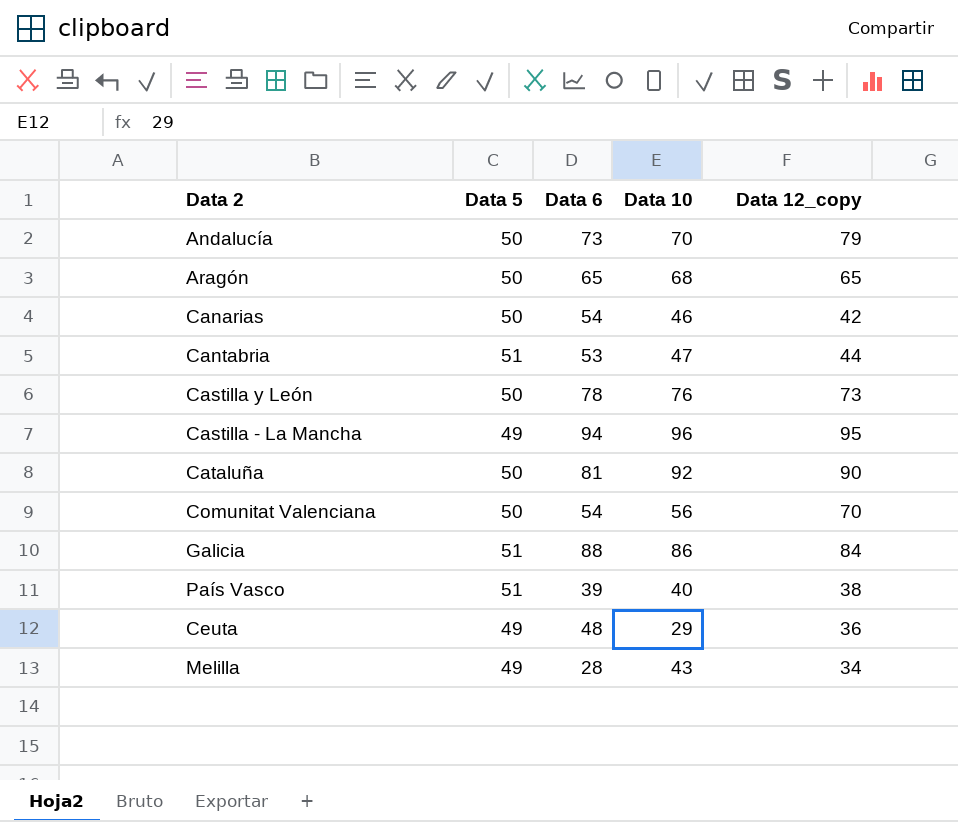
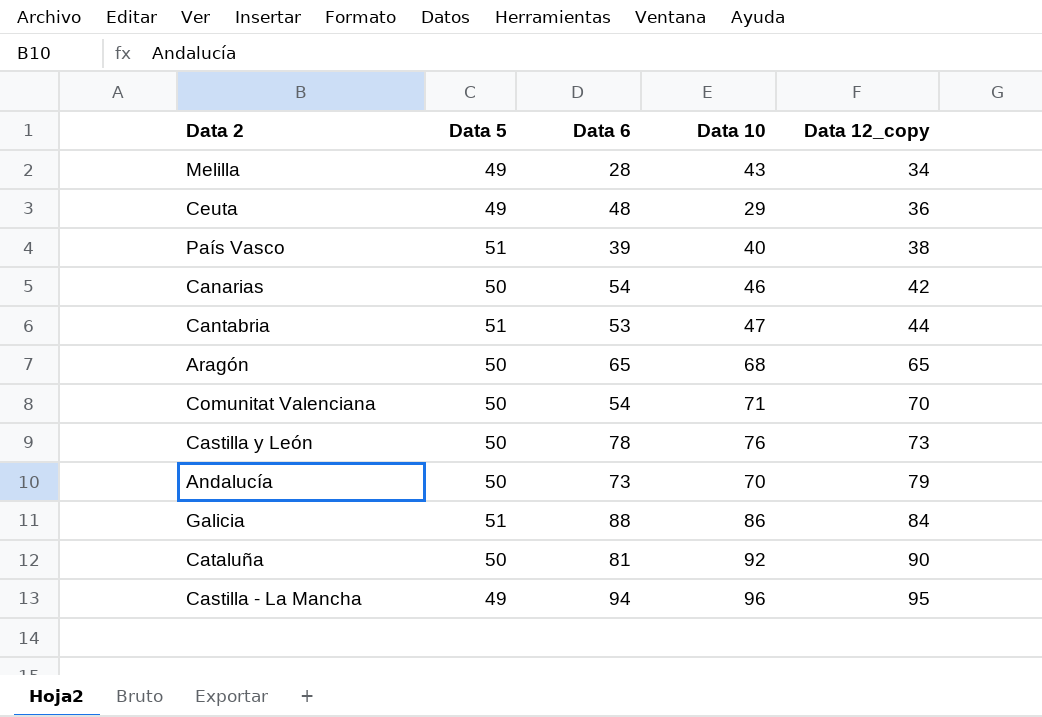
row order: none -> Data 12_copy ascending
Comunitat Valenciana | Data 10: 56 -> 71

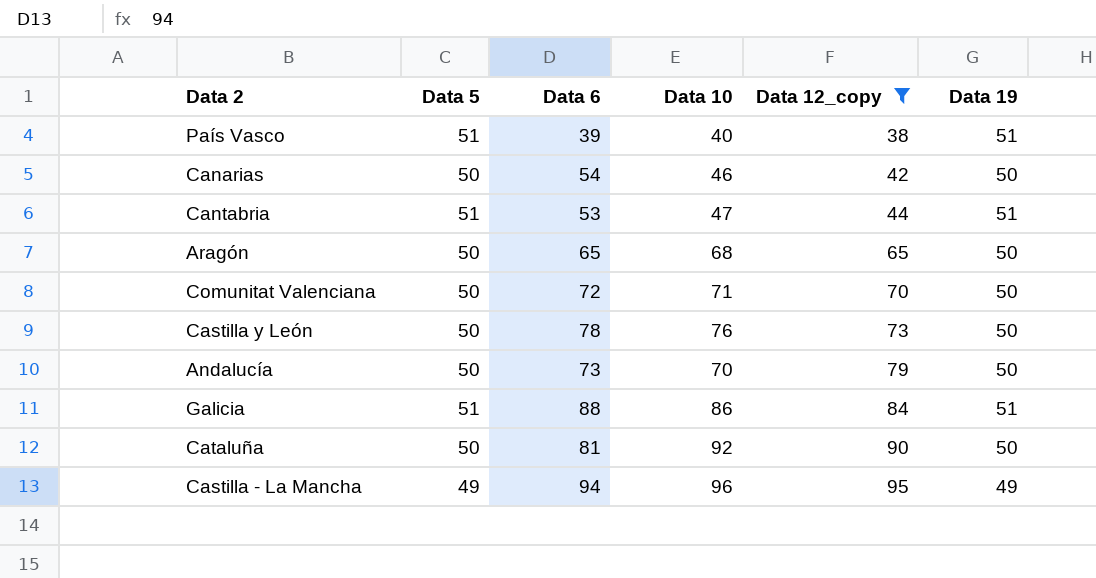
filter: none -> Data 12_copy >= 38
column Data 19 | position: none -> 6
Comunitat Valenciana | Data 6: 54 -> 72

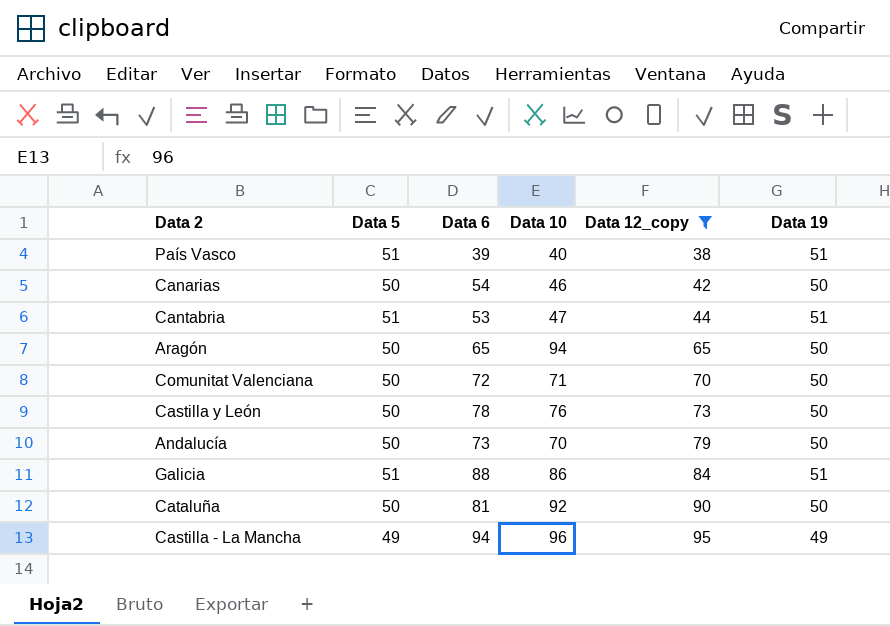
Aragón | Data 10: 68 -> 94

